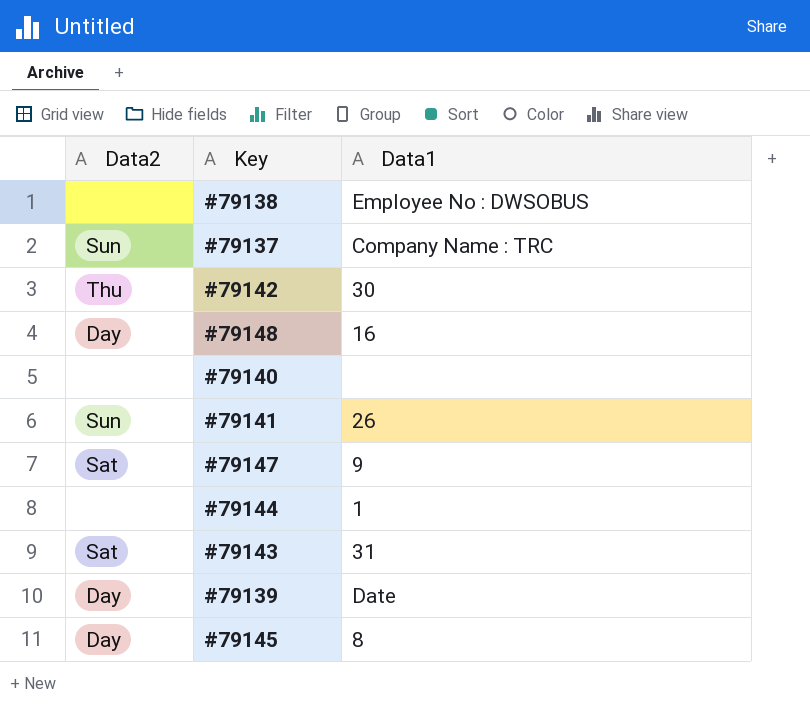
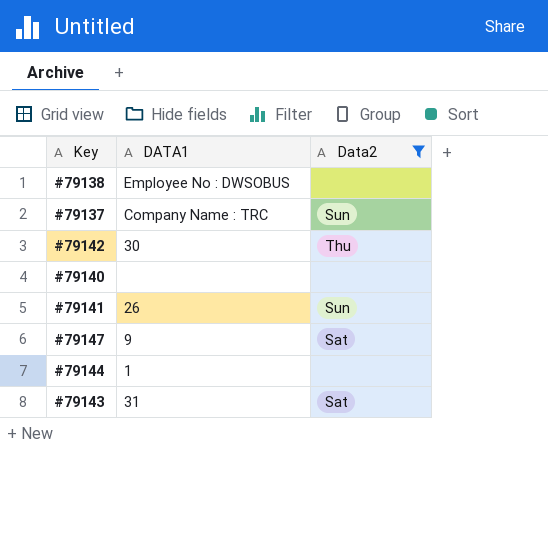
filter: none -> Data2 != Day
column name: Data1 -> DATA1
column Data2 | position: 1 -> 3

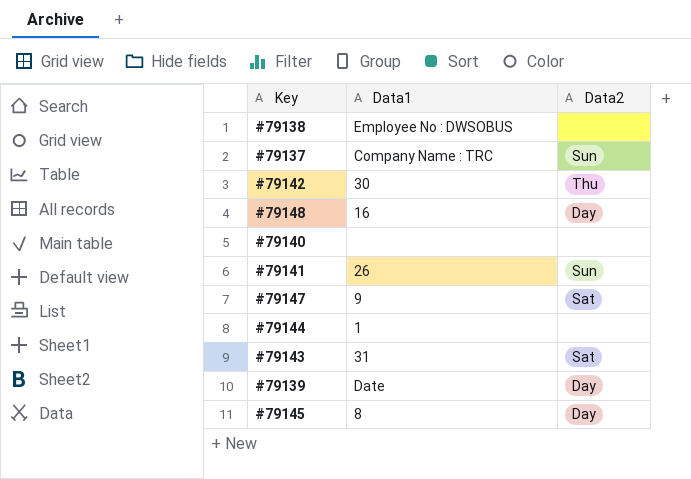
filter: Data2 != Day -> none
column name: DATA1 -> Data1

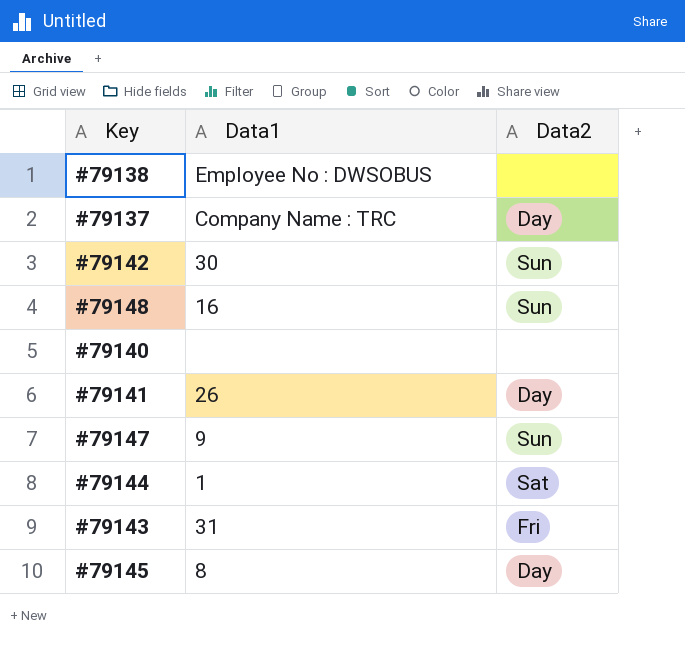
row #79139: Date | Day -> none
#79137 | Data2: Sun -> Day
#79142 | Data2: Thu -> Sun
#79148 | Data2: Day -> Sun
#79141 | Data2: Sun -> Day
#79147 | Data2: Sat -> Sun
#79144 | Data2: none -> Sat
#79143 | Data2: Sat -> Fri

